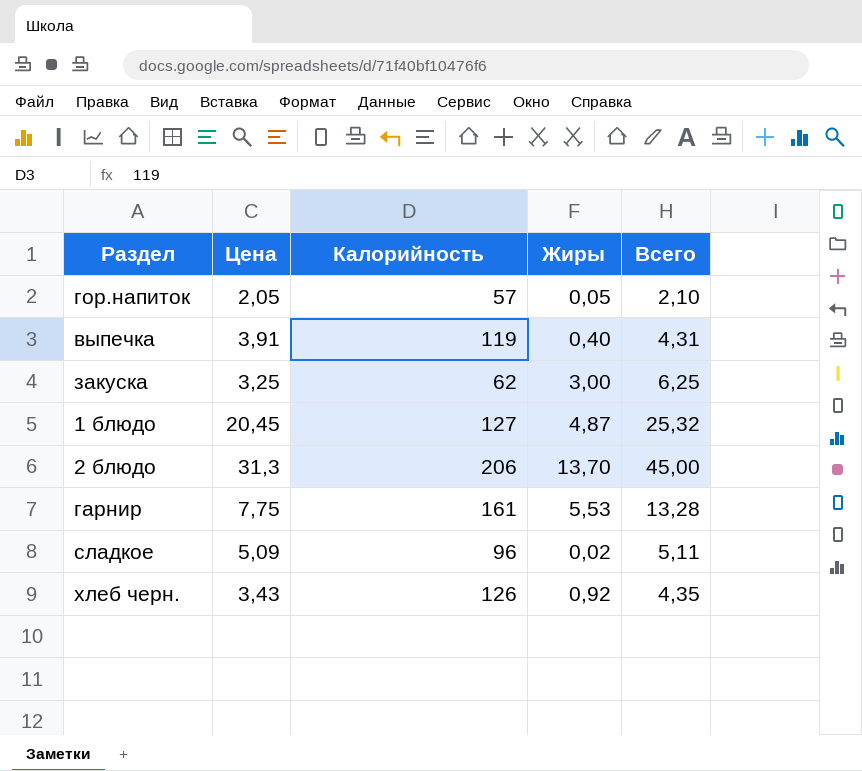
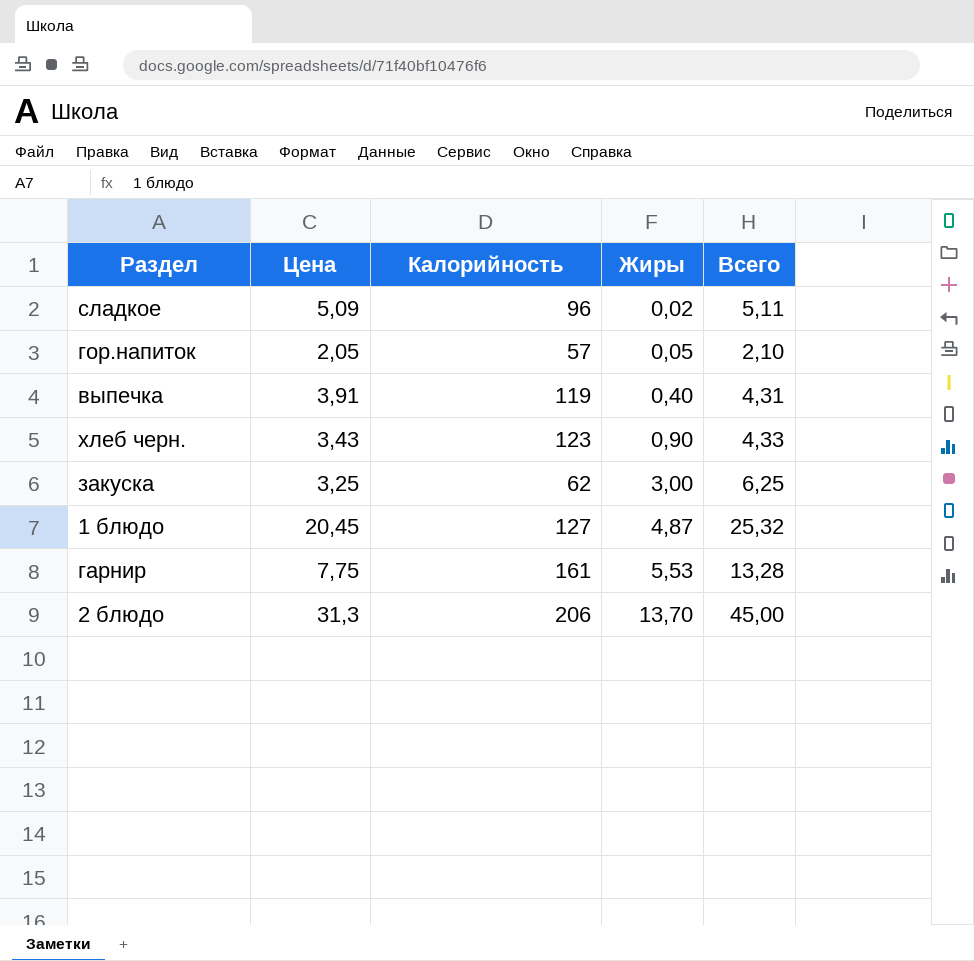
row order: none -> Жиры ascending
хлеб черн. | Калорийность: 126 -> 123
хлеб черн. | Жиры: 0,92 -> 0,90
хлеб черн. | Всего: 4,35 -> 4,33

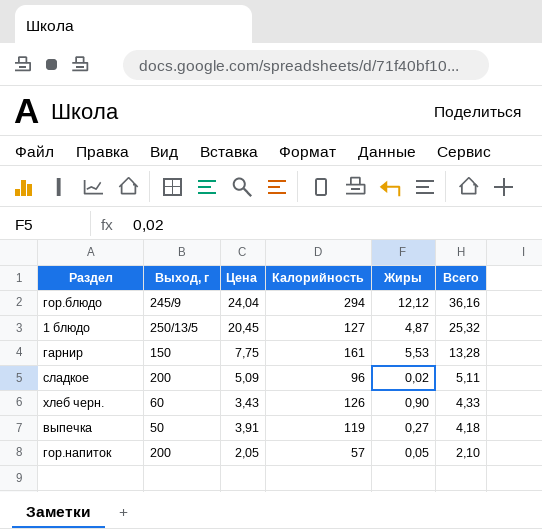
row order: Жиры ascending -> Всего descending
column Выход, г | position: none -> 2
row закуска: 3,25 | 62 | 3,00 | 6,25 -> none
row 2 блюдо: 31,3 | 206 | 13,70 | 45,00 -> none
row гор.блюдо: none -> 245/9 | 24,04 | 294 | 12,12 | 36,16
хлеб черн. | Калорийность: 123 -> 126
выпечка | Жиры: 0,40 -> 0,27
выпечка | Всего: 4,31 -> 4,18

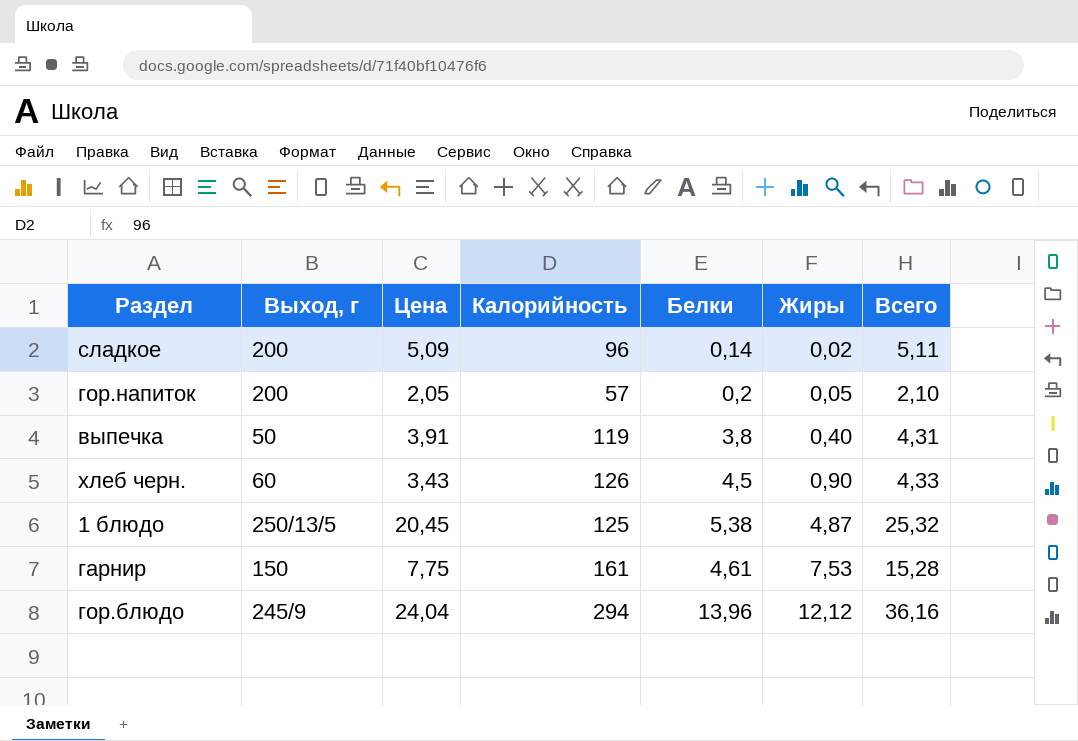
row order: Всего descending -> Жиры ascending
column Белки | position: none -> 5
выпечка | Жиры: 0,27 -> 0,40
выпечка | Всего: 4,18 -> 4,31
1 блюдо | Калорийность: 127 -> 125
гарнир | Жиры: 5,53 -> 7,53
гарнир | Всего: 13,28 -> 15,28

